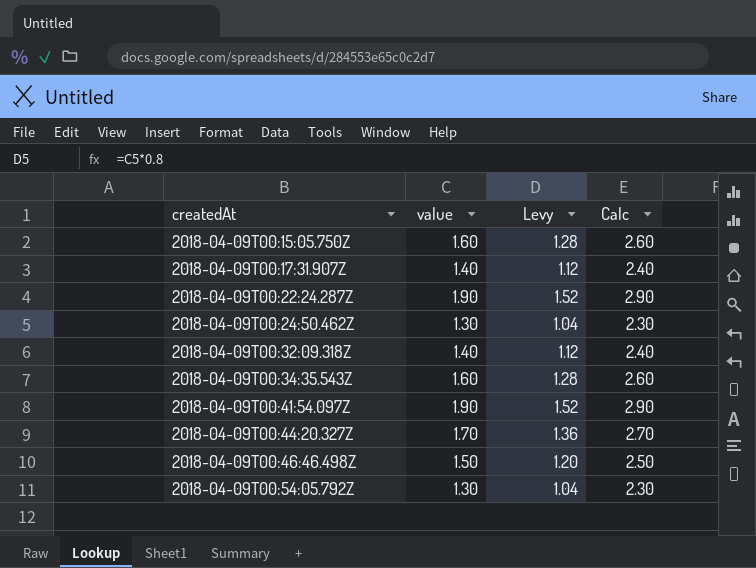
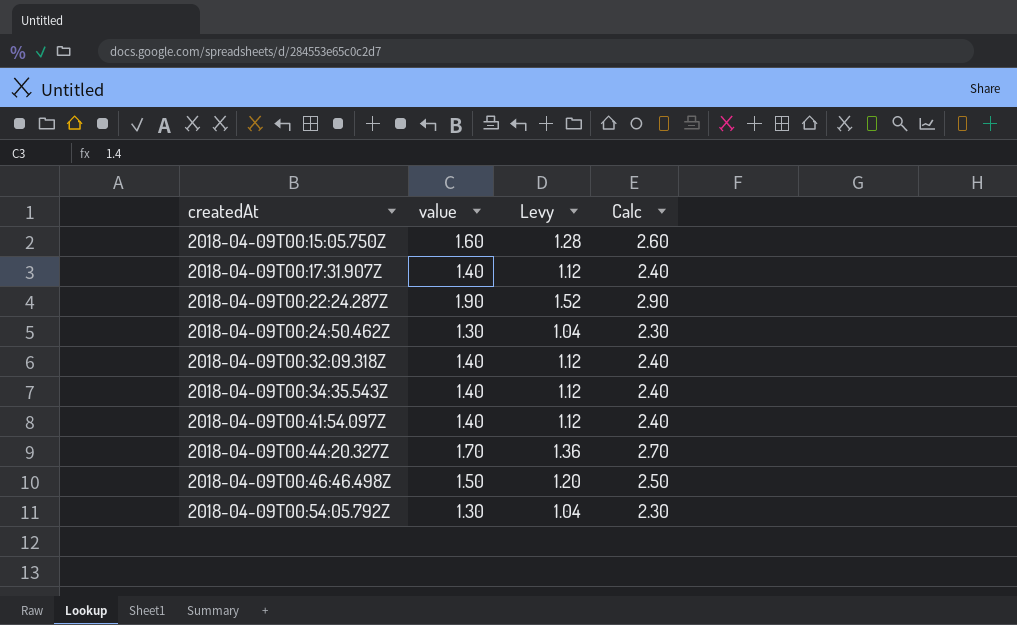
2018-04-09T00:34:35.543Z | value: 1.60 -> 1.40
2018-04-09T00:34:35.543Z | Levy: 1.28 -> 1.12
2018-04-09T00:34:35.543Z | Calc: 2.60 -> 2.40
2018-04-09T00:41:54.097Z | value: 1.90 -> 1.40
2018-04-09T00:41:54.097Z | Levy: 1.52 -> 1.12
2018-04-09T00:41:54.097Z | Calc: 2.90 -> 2.40

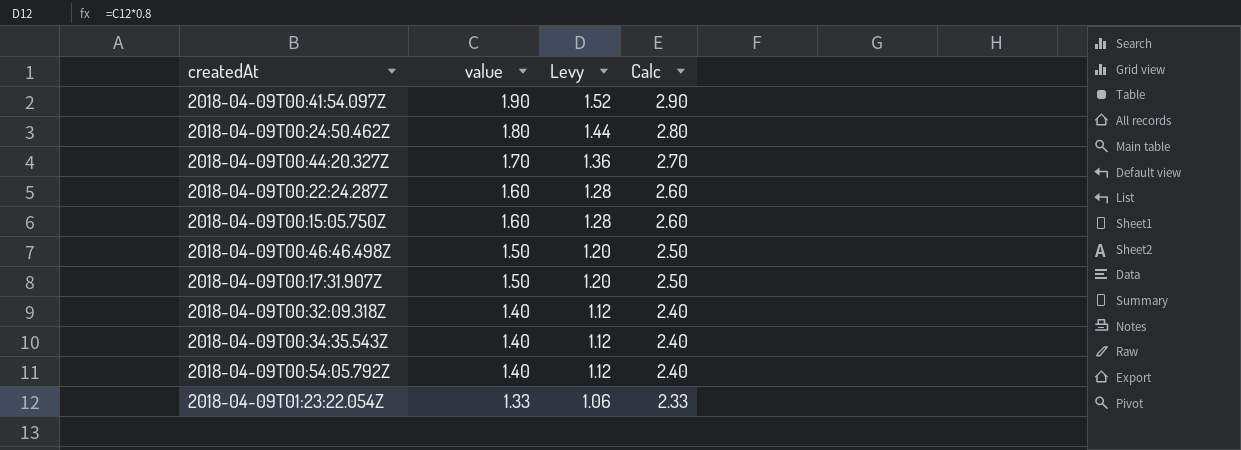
row order: createdAt ascending -> value descending
2018-04-09T00:41:54.097Z | value: 1.40 -> 1.90
2018-04-09T00:41:54.097Z | Levy: 1.12 -> 1.52
2018-04-09T00:41:54.097Z | Calc: 2.40 -> 2.90
2018-04-09T00:24:50.462Z | value: 1.30 -> 1.80
2018-04-09T00:24:50.462Z | Levy: 1.04 -> 1.44
2018-04-09T00:24:50.462Z | Calc: 2.30 -> 2.80
2018-04-09T00:22:24.287Z | value: 1.90 -> 1.60
2018-04-09T00:22:24.287Z | Levy: 1.52 -> 1.28
2018-04-09T00:22:24.287Z | Calc: 2.90 -> 2.60
2018-04-09T00:17:31.907Z | value: 1.40 -> 1.50
2018-04-09T00:17:31.907Z | Levy: 1.12 -> 1.20
2018-04-09T00:17:31.907Z | Calc: 2.40 -> 2.50
2018-04-09T00:54:05.792Z | value: 1.30 -> 1.40
2018-04-09T00:54:05.792Z | Levy: 1.04 -> 1.12
2018-04-09T00:54:05.792Z | Calc: 2.30 -> 2.40
row 2018-04-09T01:23:22.054Z: none -> 1.33 | 1.06 | 2.33

